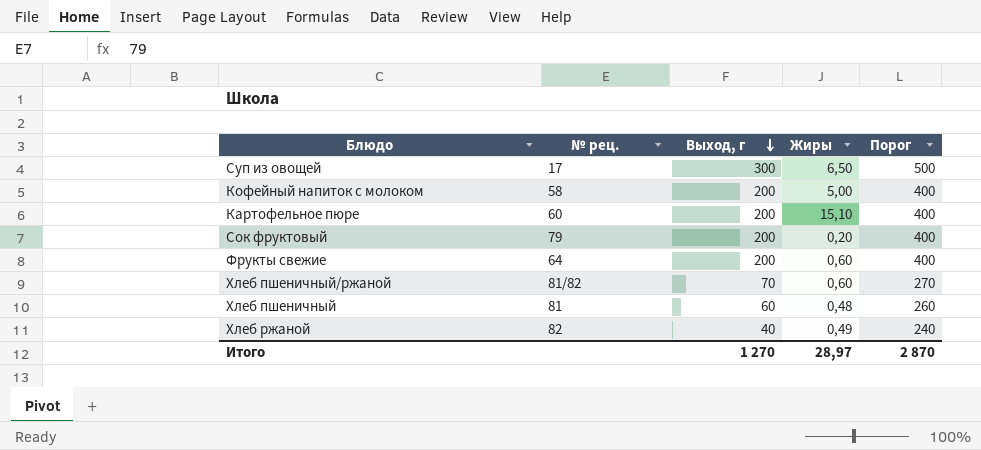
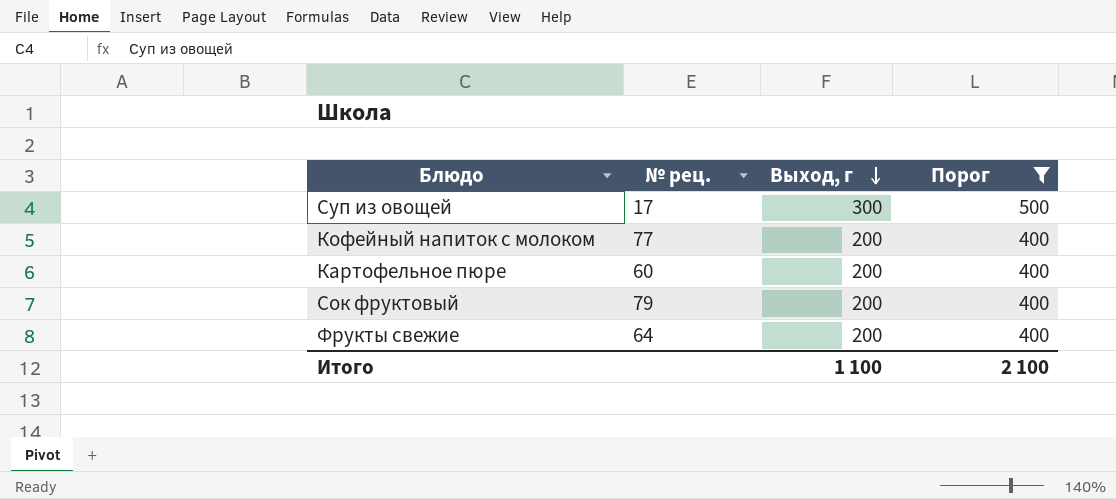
filter: none -> Порог >= 400
column Жиры | position: 4 -> none
Кофейный напиток с молоком | № рец.: 58 -> 77
Итого | Выход, г: 1 270 -> 1 100
Итого | Порог: 2 870 -> 2 100

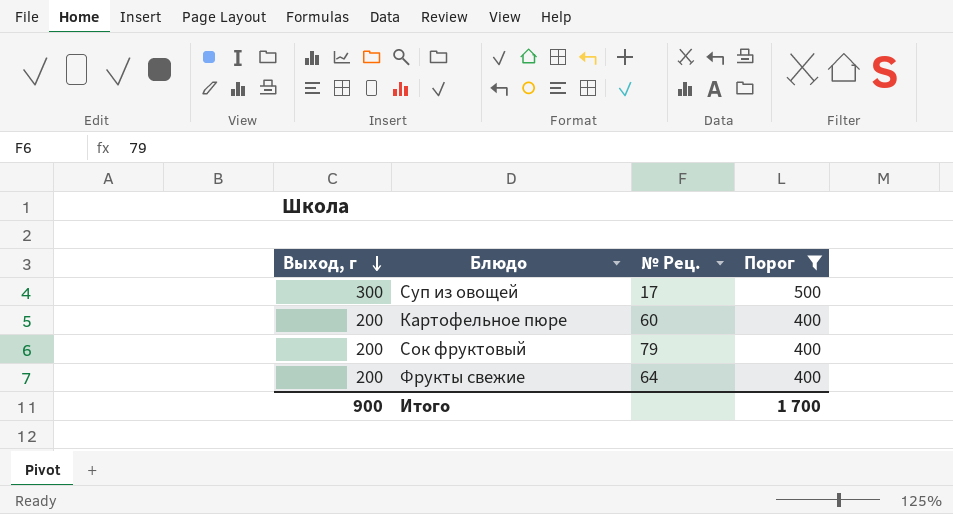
column Выход, г | position: 3 -> 1
column name: № рец. -> № Рец.
row Кофейный напиток с молоком: 77 | 200 | 400 -> none
Итого | Выход, г: 1 100 -> 900
Итого | Порог: 2 100 -> 1 700

